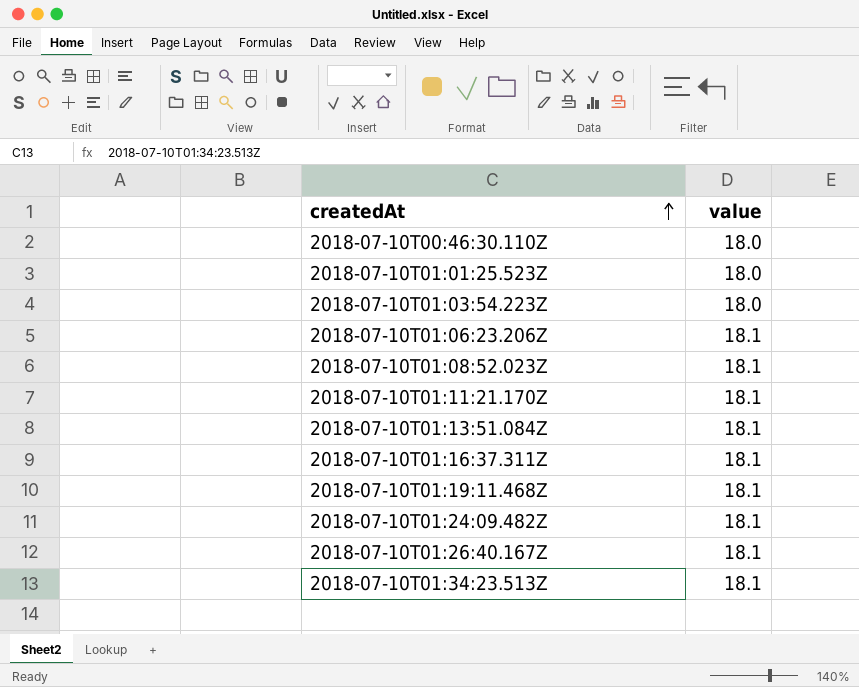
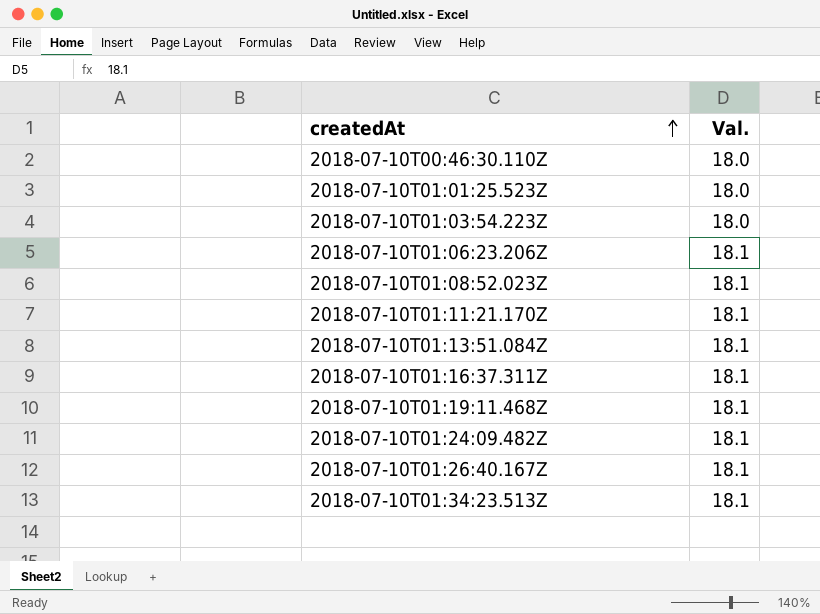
column name: value -> Val.

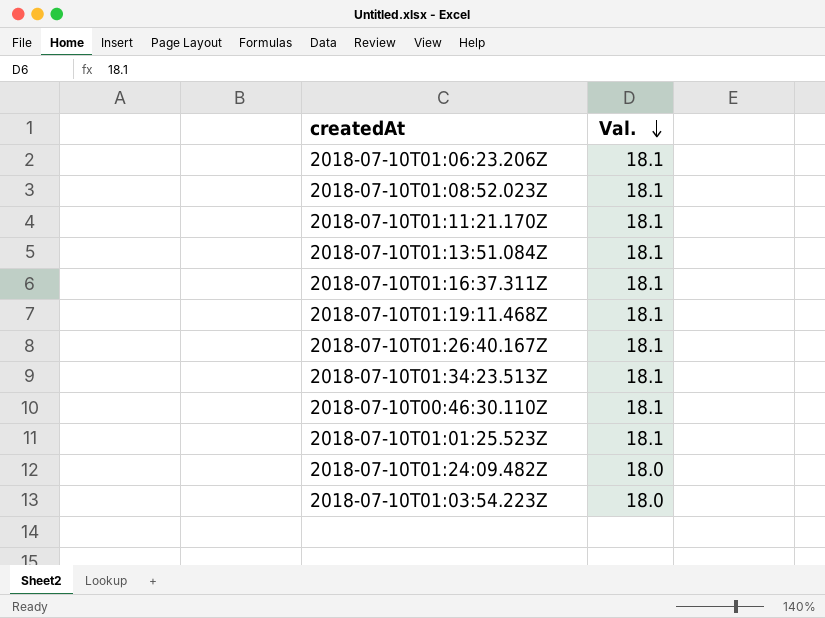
row order: createdAt ascending -> Val. descending
2018-07-10T00:46:30.110Z | Val.: 18.0 -> 18.1
2018-07-10T01:01:25.523Z | Val.: 18.0 -> 18.1
2018-07-10T01:24:09.482Z | Val.: 18.1 -> 18.0

